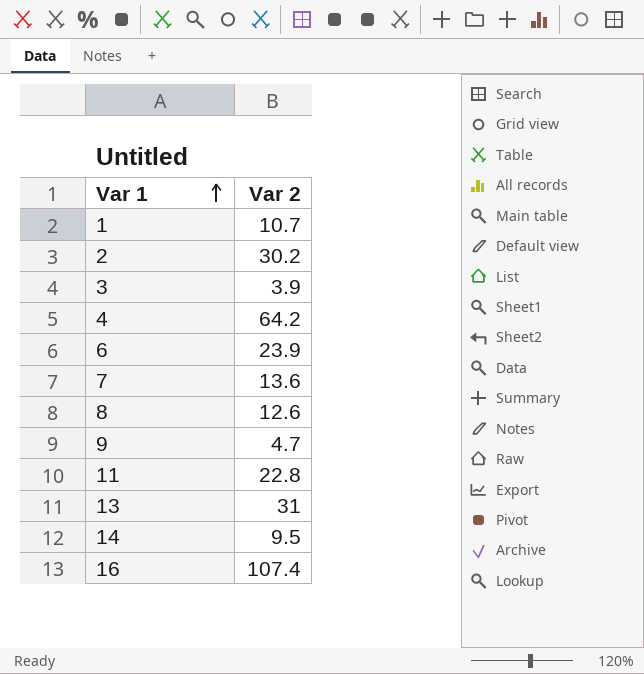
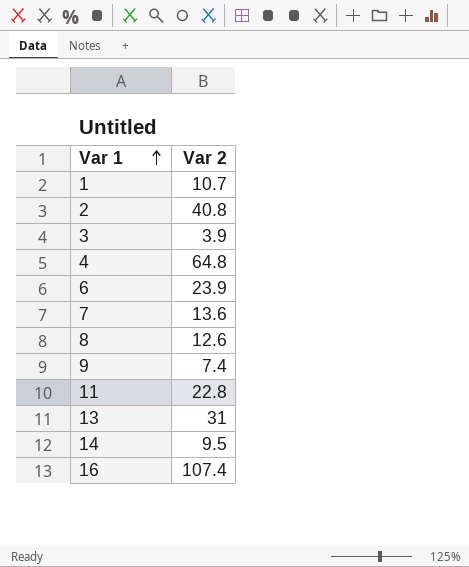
2 | Var 2: 30.2 -> 40.8
4 | Var 2: 64.2 -> 64.8
9 | Var 2: 4.7 -> 7.4

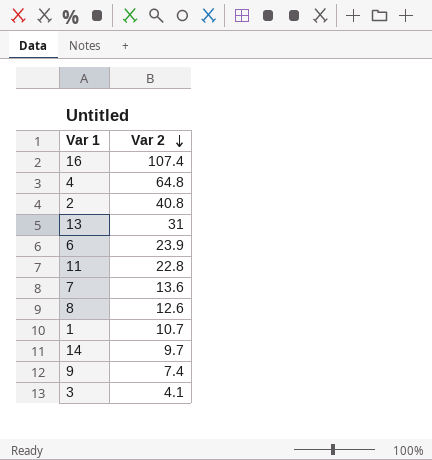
row order: Var 1 ascending -> Var 2 descending
14 | Var 2: 9.5 -> 9.7
3 | Var 2: 3.9 -> 4.1

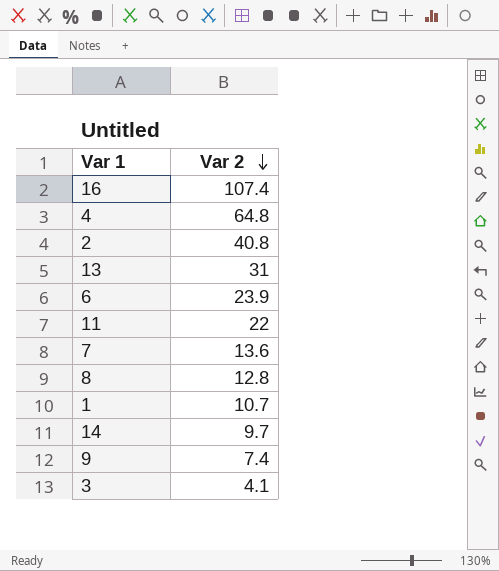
11 | Var 2: 22.8 -> 22
8 | Var 2: 12.6 -> 12.8

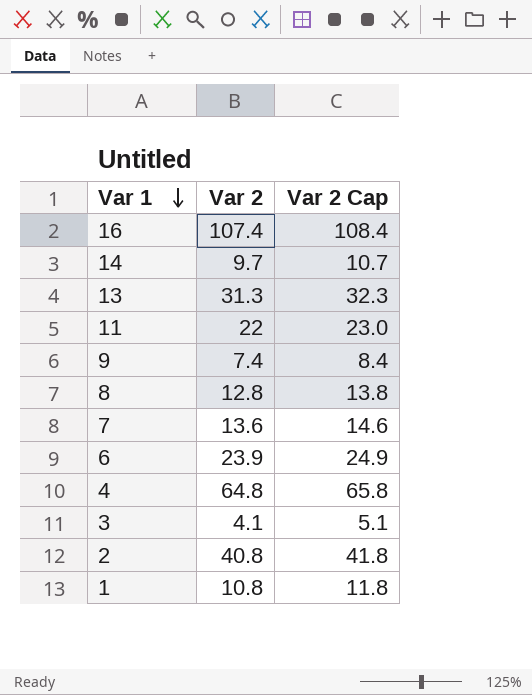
row order: Var 2 descending -> Var 1 descending
column Var 2 Cap | formula: none -> [Var 2] + 1
13 | Var 2: 31 -> 31.3
1 | Var 2: 10.7 -> 10.8

